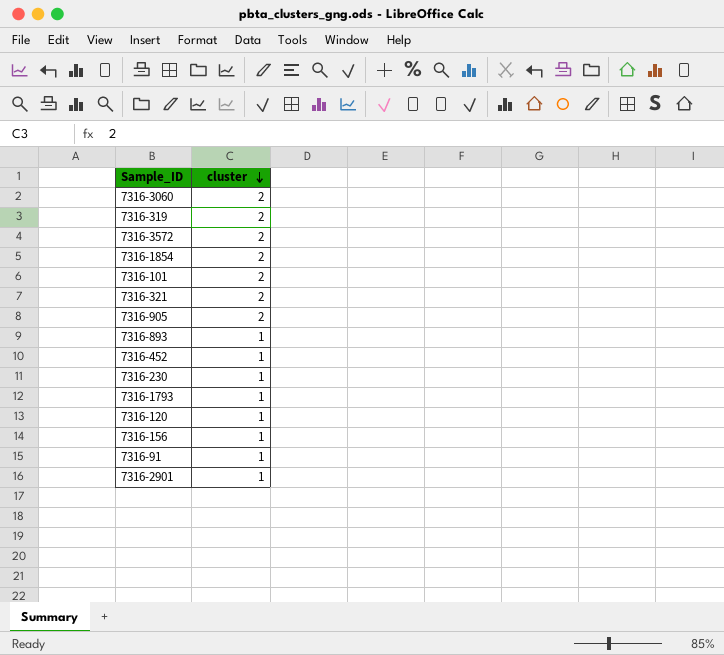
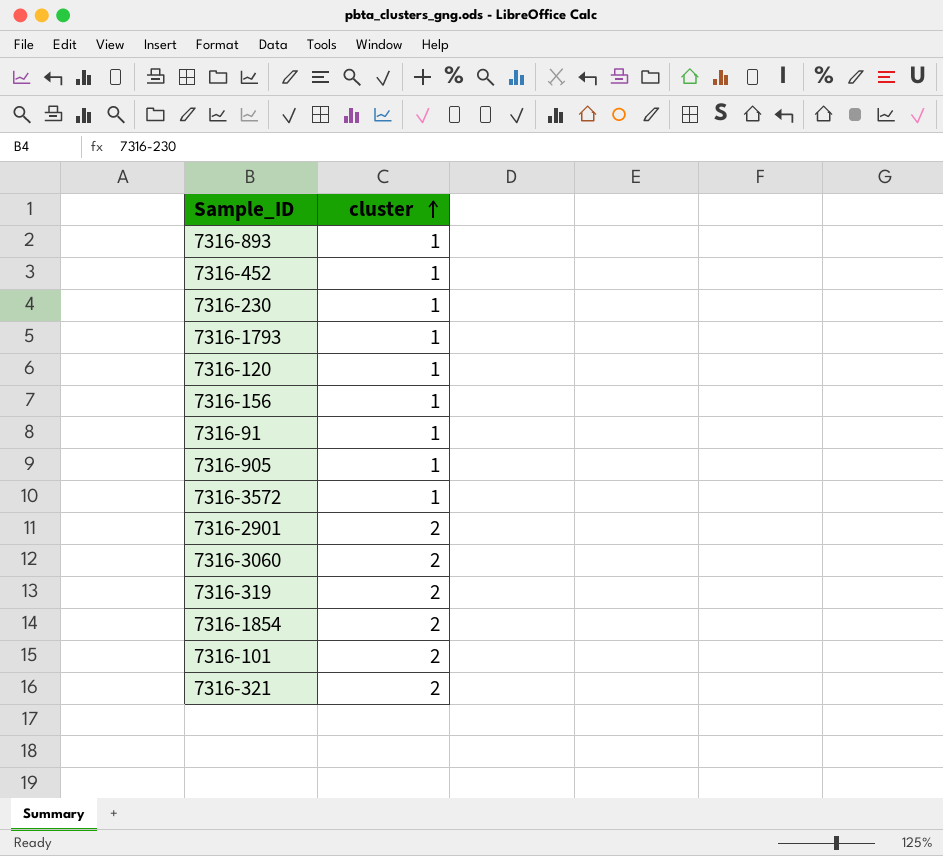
row order: cluster descending -> cluster ascending
7316-905 | cluster: 2 -> 1
7316-3572 | cluster: 2 -> 1
7316-2901 | cluster: 1 -> 2

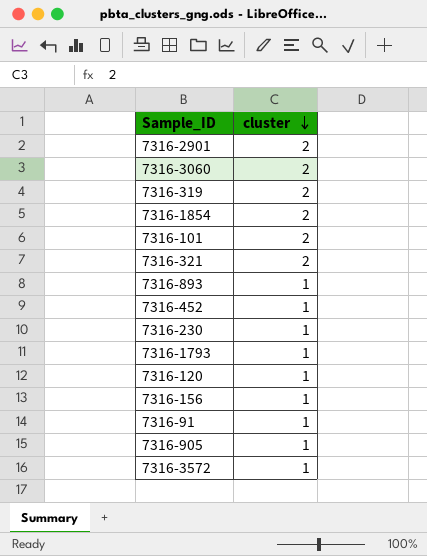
row order: cluster ascending -> cluster descending

